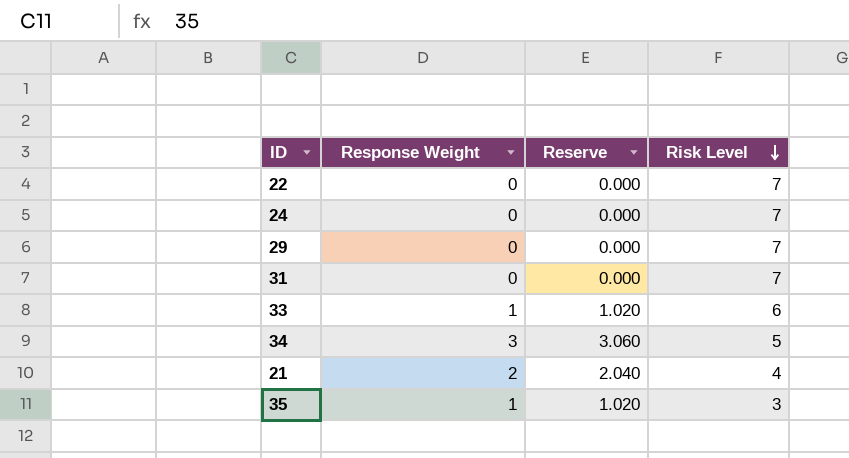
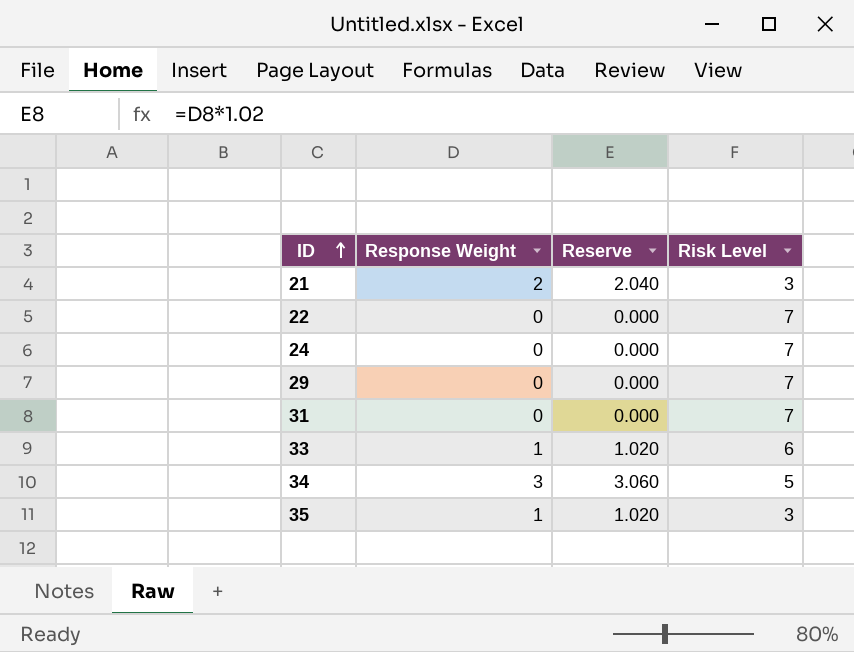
row order: Risk Level descending -> ID ascending
21 | Risk Level: 4 -> 3

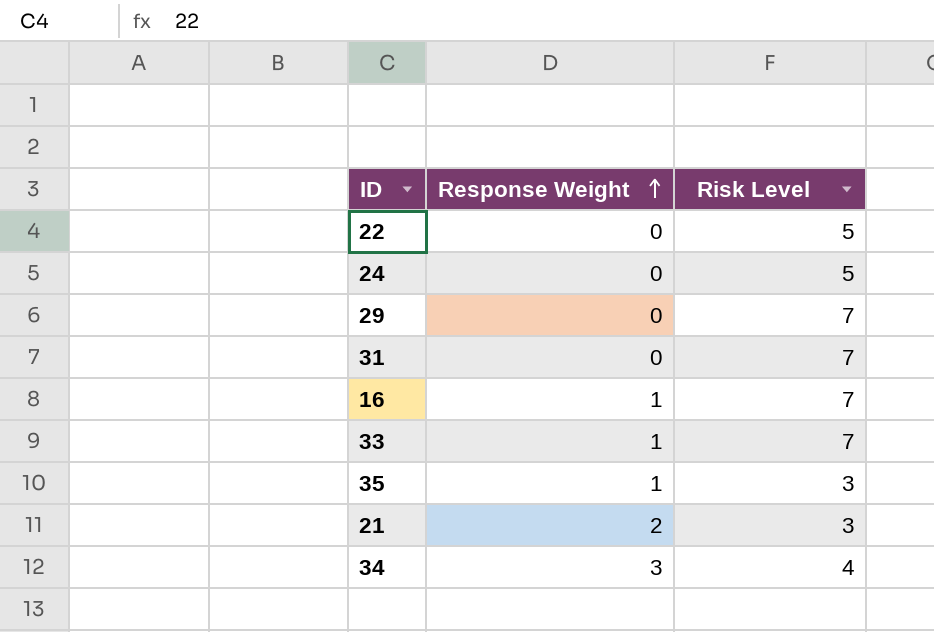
row order: ID ascending -> Response Weight ascending
column Reserve | formula: [Response Weight] * 1.02 -> none
22 | Risk Level: 7 -> 5
24 | Risk Level: 7 -> 5
row 16: none -> 1 | 7
33 | Risk Level: 6 -> 7
34 | Risk Level: 5 -> 4

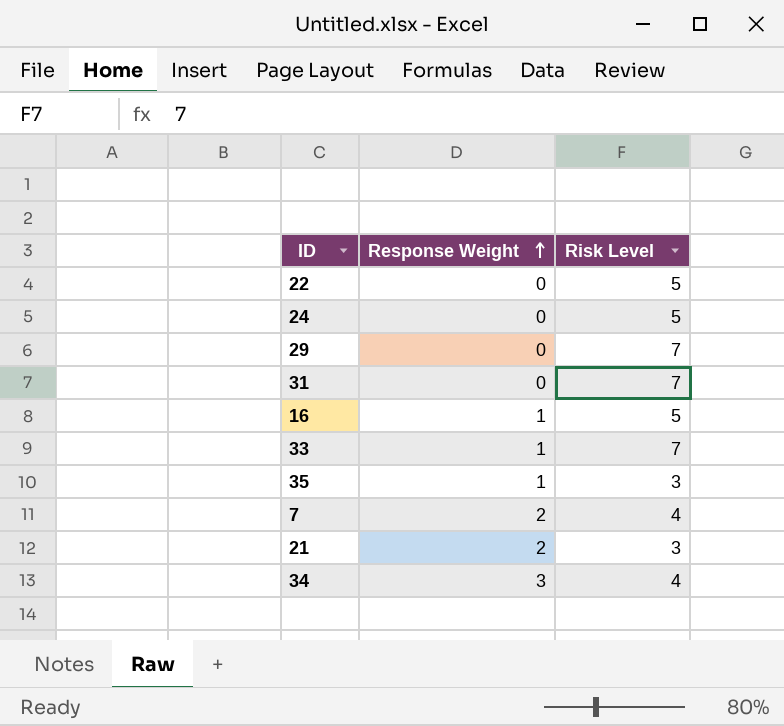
16 | Risk Level: 7 -> 5
row 7: none -> 2 | 4

